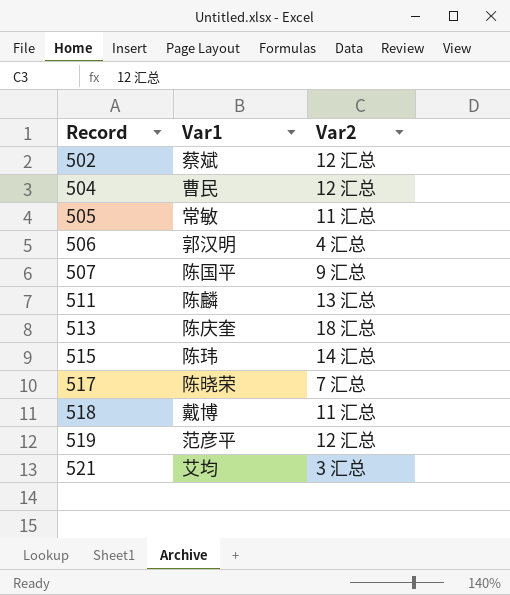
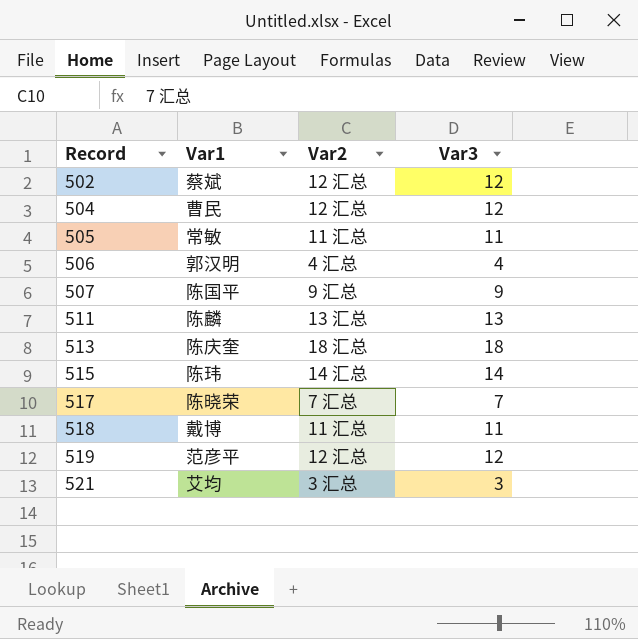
column Var3 | position: none -> 4

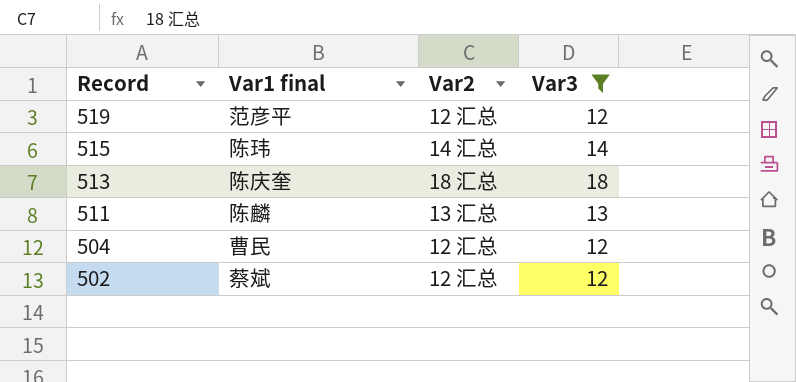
filter: none -> Var3 >= 12
row order: Record ascending -> Record descending
column name: Var1 -> Var1 final

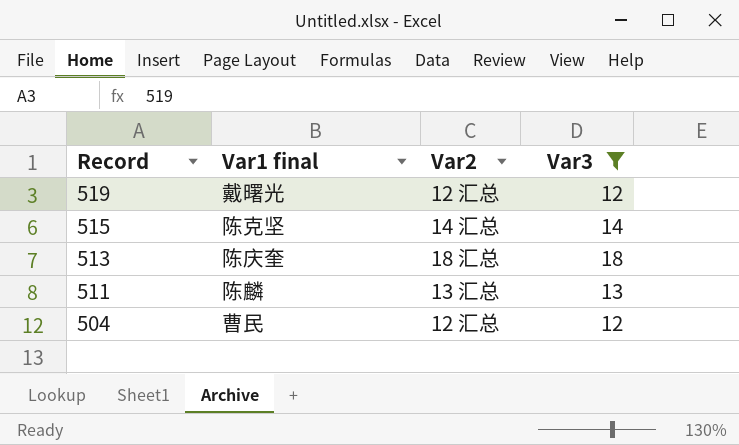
row 502: 蔡斌 | 12 汇总 | 12 -> none
519 | Var1 final: 范彦平 -> 戴曙光
515 | Var1 final: 陈玮 -> 陈克坚

